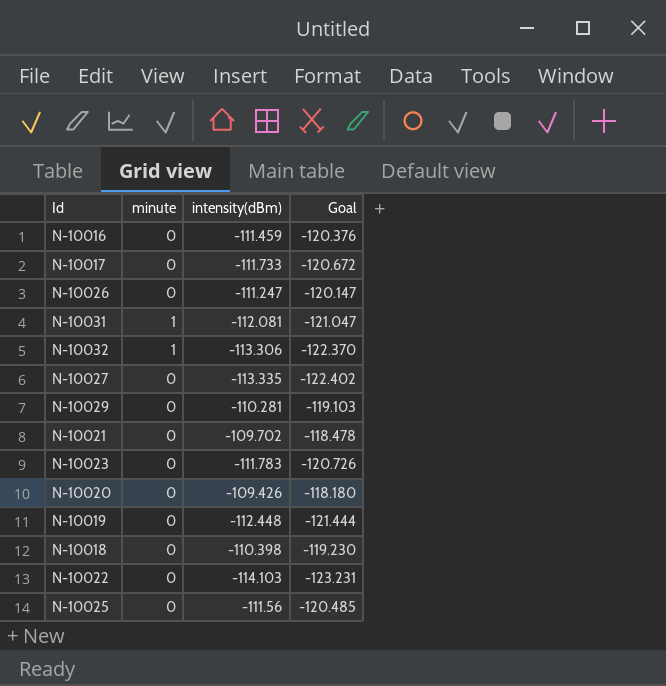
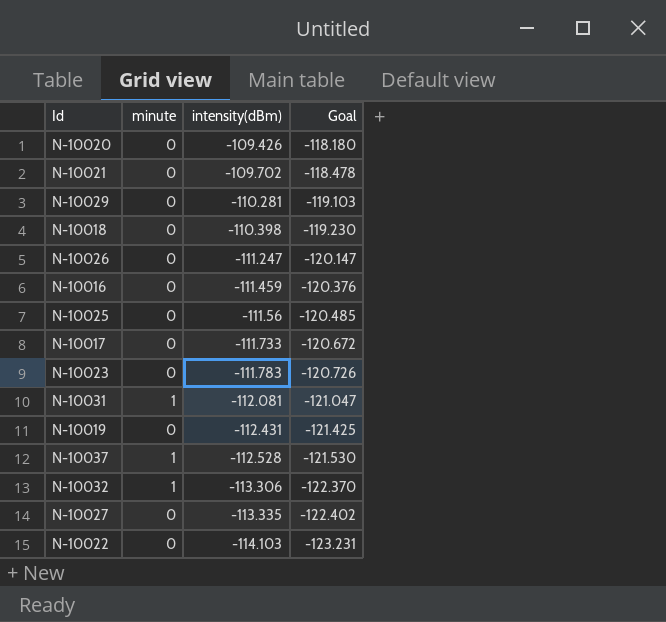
row order: none -> intensity(dBm) descending
N-10019 | intensity(dBm): -112.448 -> -112.431
N-10019 | Goal: -121.444 -> -121.425
row N-10037: none -> 1 | -112.528 | -121.530

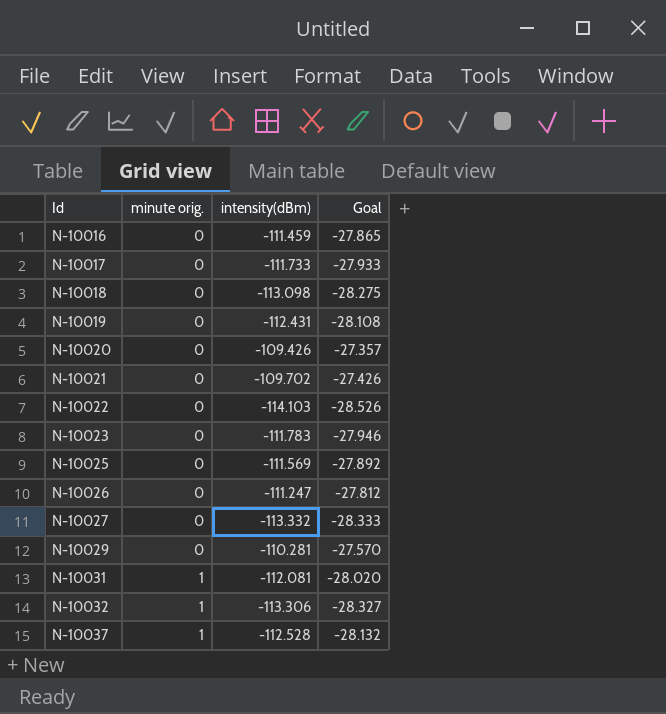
row order: intensity(dBm) descending -> Id ascending
column name: minute -> minute orig.
column Goal | formula: [intensity(dBm)] * 1.08 -> [intensity(dBm)] * 0.25
N-10018 | intensity(dBm): -110.398 -> -113.098
N-10025 | intensity(dBm): -111.56 -> -111.569
N-10027 | intensity(dBm): -113.335 -> -113.332

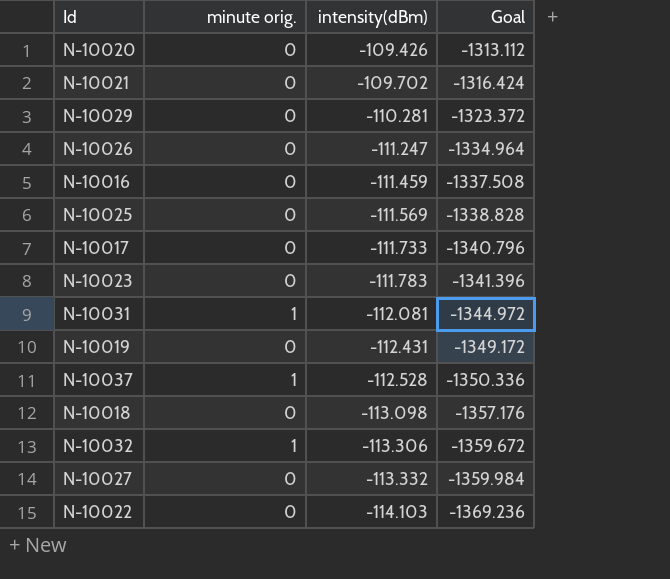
row order: Id ascending -> intensity(dBm) descending
column Goal | formula: [intensity(dBm)] * 0.25 -> [intensity(dBm)] * 12

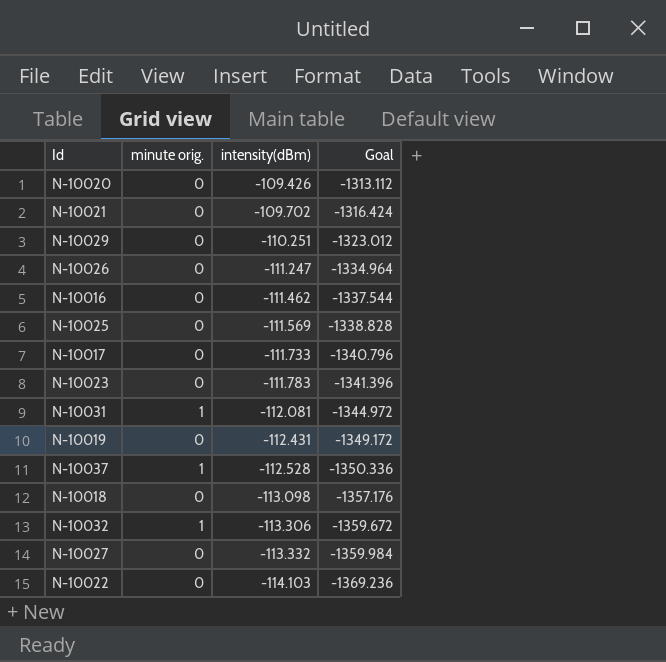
N-10029 | intensity(dBm): -110.281 -> -110.251
N-10029 | Goal: -1323.372 -> -1323.012
N-10016 | intensity(dBm): -111.459 -> -111.462
N-10016 | Goal: -1337.508 -> -1337.544

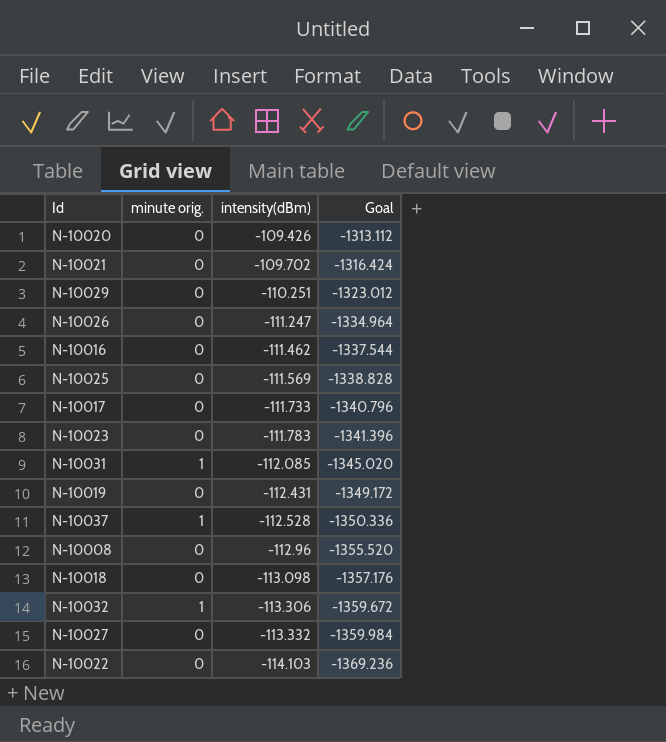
N-10031 | intensity(dBm): -112.081 -> -112.085
N-10031 | Goal: -1344.972 -> -1345.020
row N-10008: none -> 0 | -112.96 | -1355.520

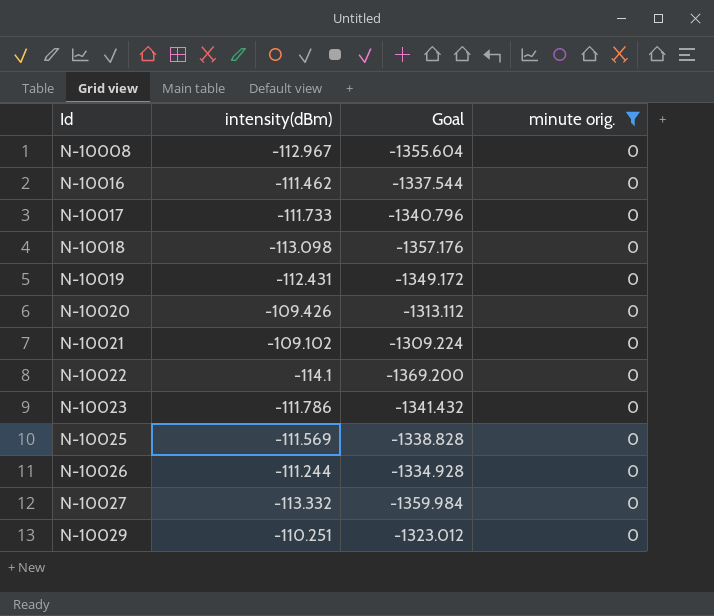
filter: none -> minute orig. = 0
row order: intensity(dBm) descending -> Id ascending
column minute orig. | position: 2 -> 4
N-10008 | intensity(dBm): -112.96 -> -112.967
N-10008 | Goal: -1355.520 -> -1355.604
N-10021 | intensity(dBm): -109.702 -> -109.102
N-10021 | Goal: -1316.424 -> -1309.224
N-10022 | intensity(dBm): -114.103 -> -114.1
N-10022 | Goal: -1369.236 -> -1369.200
N-10023 | intensity(dBm): -111.783 -> -111.786
N-10023 | Goal: -1341.396 -> -1341.432
N-10026 | intensity(dBm): -111.247 -> -111.244
N-10026 | Goal: -1334.964 -> -1334.928

